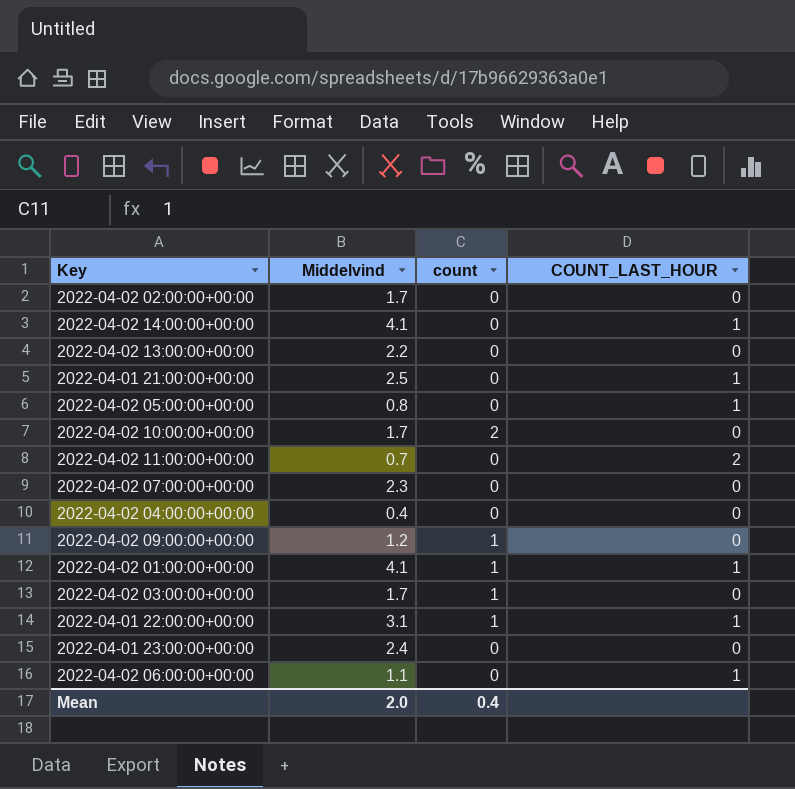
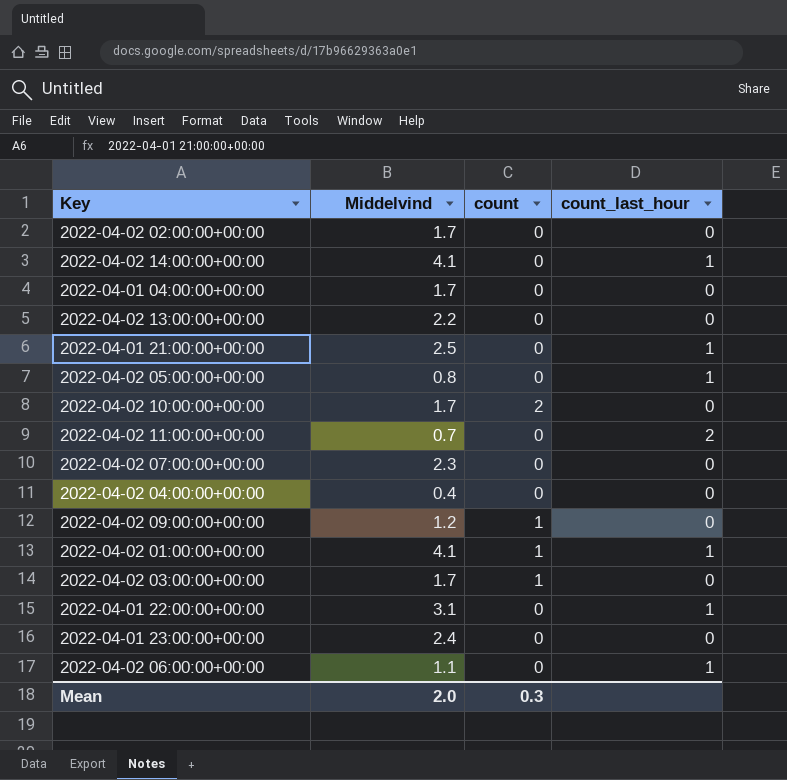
column name: COUNT_LAST_HOUR -> count_last_hour
row 2022-04-01 04:00:00+00:00: none -> 1.7 | 0 | 0
2022-04-01 22:00:00+00:00 | count: 1 -> 0
Mean | count: 0.4 -> 0.3

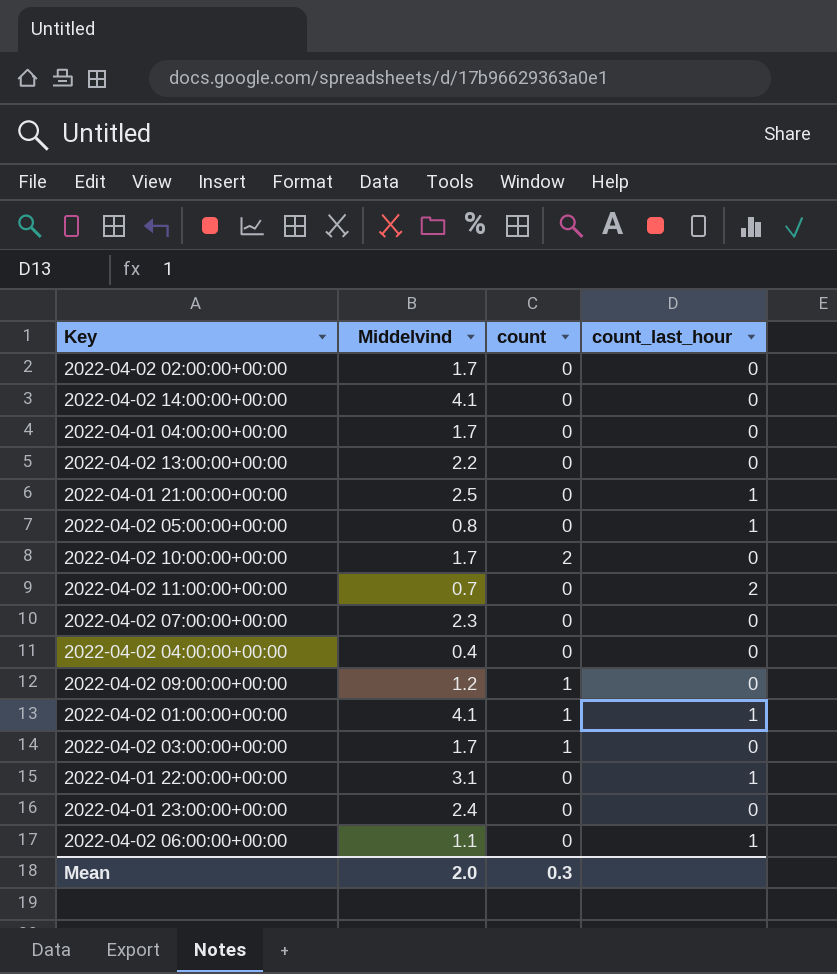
2022-04-02 14:00:00+00:00 | count_last_hour: 1 -> 0

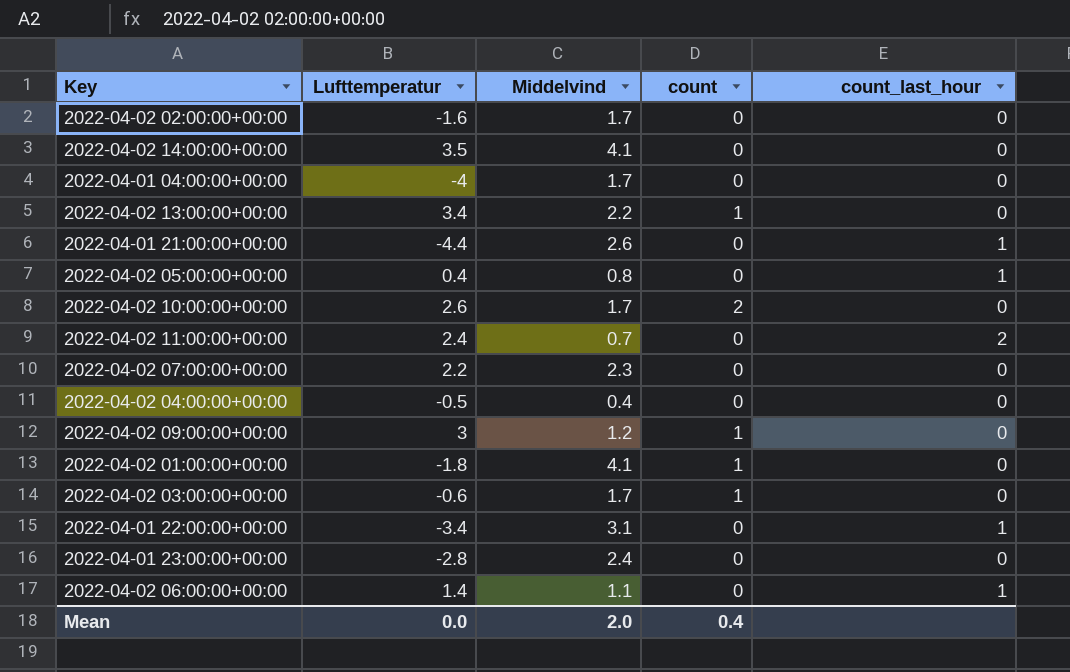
column Lufttemperatur | position: none -> 2
2022-04-02 13:00:00+00:00 | count: 0 -> 1
2022-04-01 21:00:00+00:00 | Middelvind: 2.5 -> 2.6
2022-04-02 01:00:00+00:00 | count_last_hour: 1 -> 0
Mean | count: 0.3 -> 0.4

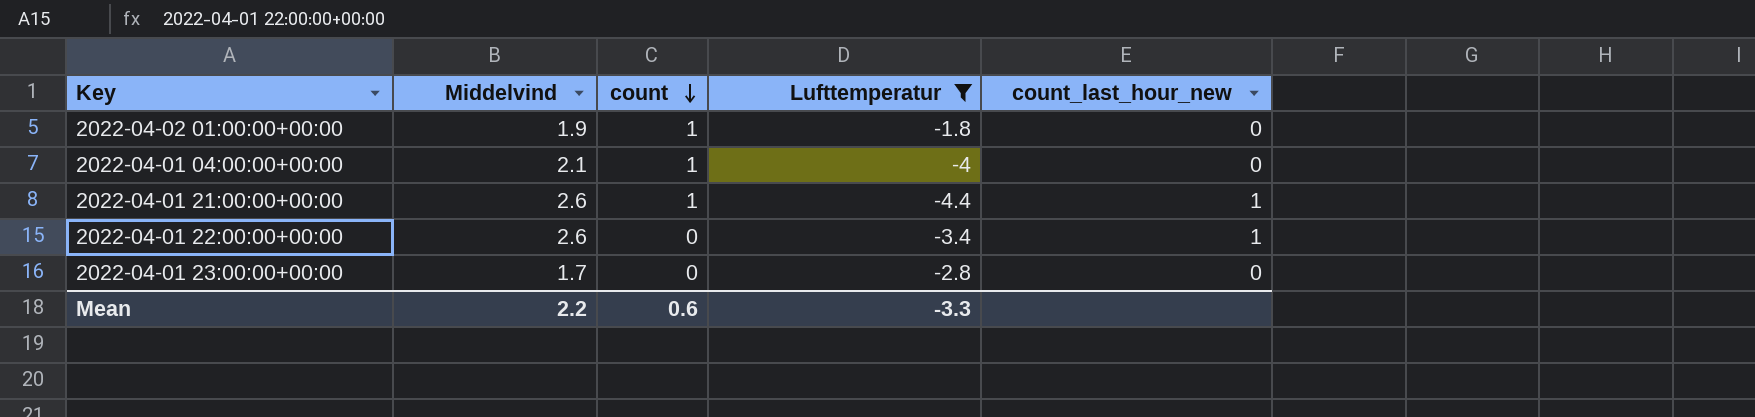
filter: none -> Lufttemperatur <= -1.8
row order: none -> count descending
column Lufttemperatur | position: 2 -> 4
column name: count_last_hour -> count_last_hour_new
2022-04-02 01:00:00+00:00 | Middelvind: 4.1 -> 1.9
2022-04-01 04:00:00+00:00 | Middelvind: 1.7 -> 2.1
2022-04-01 04:00:00+00:00 | count: 0 -> 1
2022-04-01 21:00:00+00:00 | count: 0 -> 1
2022-04-01 22:00:00+00:00 | Middelvind: 3.1 -> 2.6
2022-04-01 23:00:00+00:00 | Middelvind: 2.4 -> 1.7
Mean | Middelvind: 2.0 -> 2.2
Mean | count: 0.4 -> 0.6
Mean | Lufttemperatur: 0.0 -> -3.3

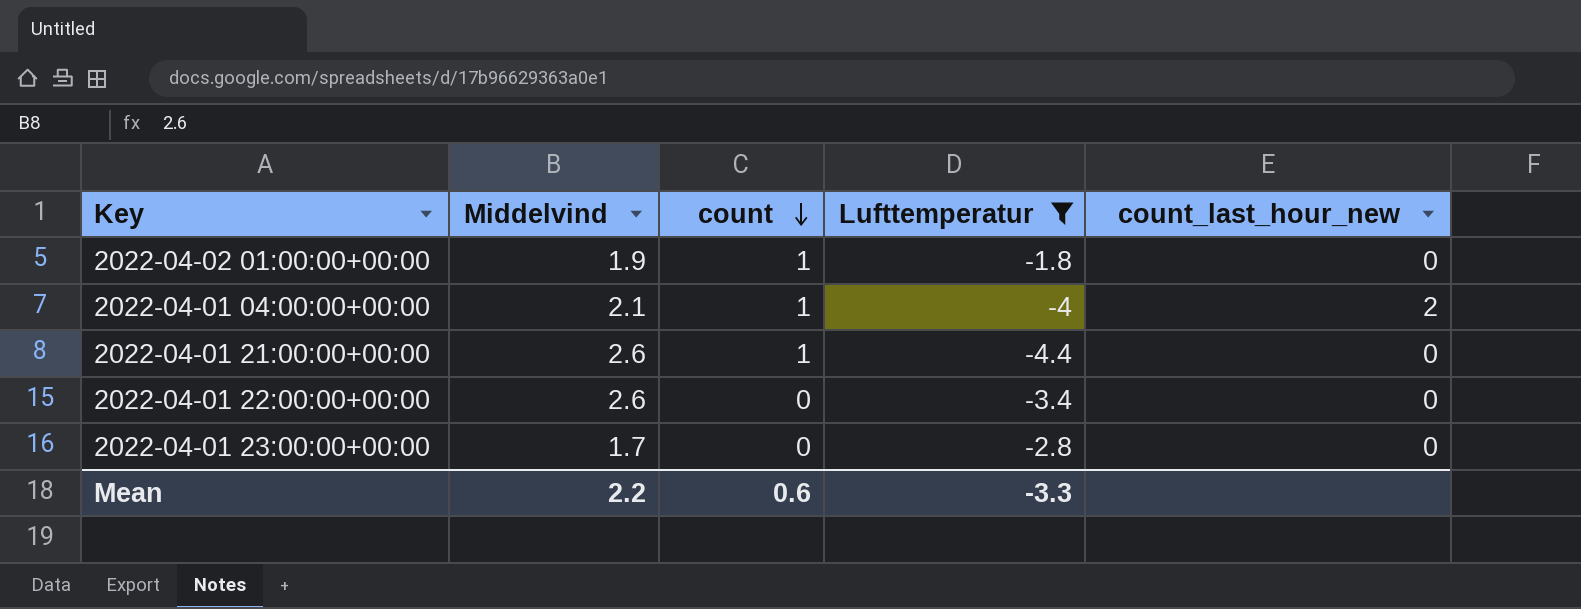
2022-04-01 04:00:00+00:00 | count_last_hour_new: 0 -> 2
2022-04-01 21:00:00+00:00 | count_last_hour_new: 1 -> 0
2022-04-01 22:00:00+00:00 | count_last_hour_new: 1 -> 0

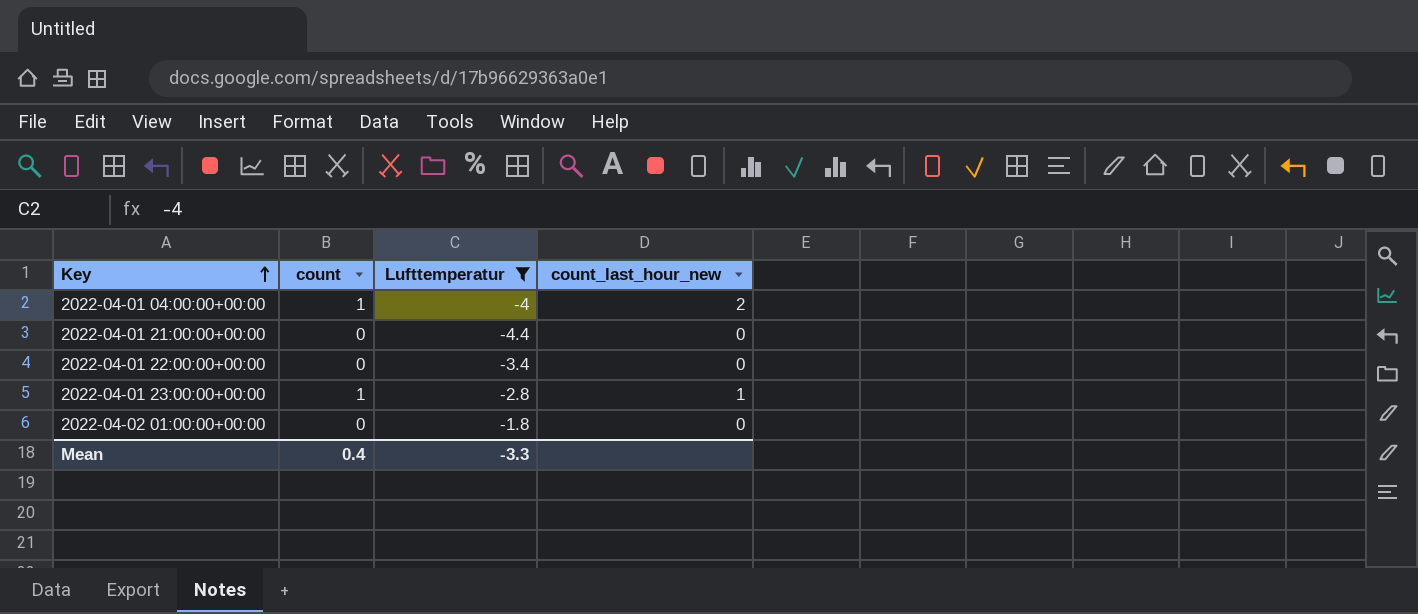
row order: count descending -> Key ascending
column Middelvind | position: 2 -> none
2022-04-01 21:00:00+00:00 | count: 1 -> 0
2022-04-01 23:00:00+00:00 | count: 0 -> 1
2022-04-01 23:00:00+00:00 | count_last_hour_new: 0 -> 1
2022-04-02 01:00:00+00:00 | count: 1 -> 0
Mean | count: 0.6 -> 0.4

